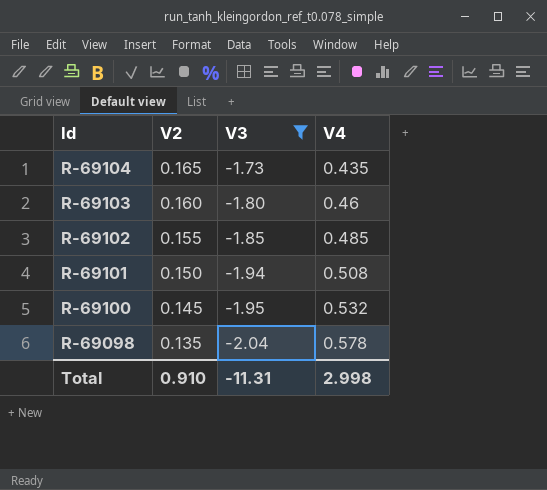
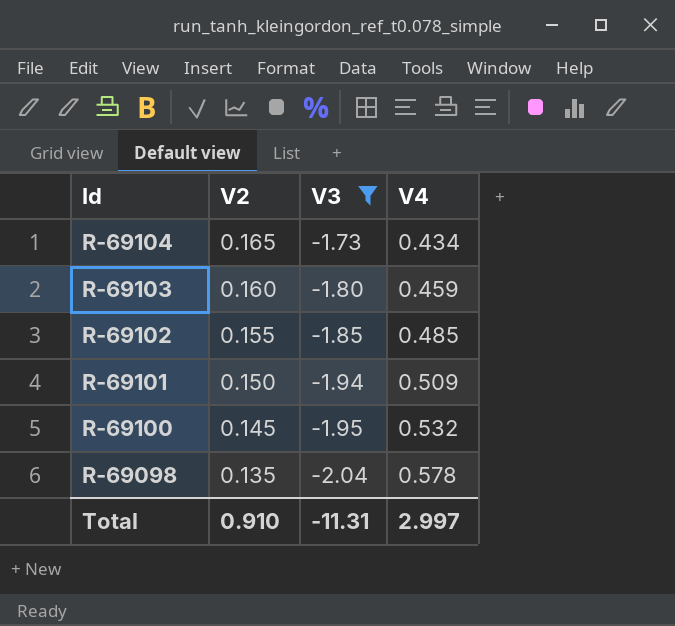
R-69104 | V4: 0.435 -> 0.434
R-69103 | V4: 0.46 -> 0.459
R-69101 | V4: 0.508 -> 0.509
Total | V4: 2.998 -> 2.997

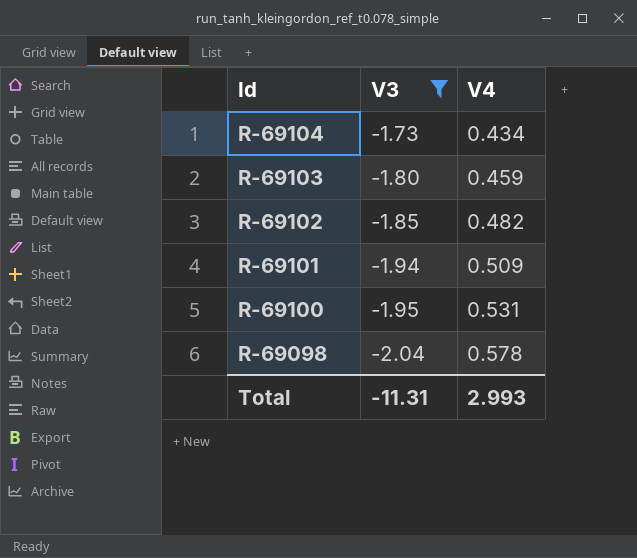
column V2 | position: 2 -> none
R-69102 | V4: 0.485 -> 0.482
R-69100 | V4: 0.532 -> 0.531
Total | V4: 2.997 -> 2.993

